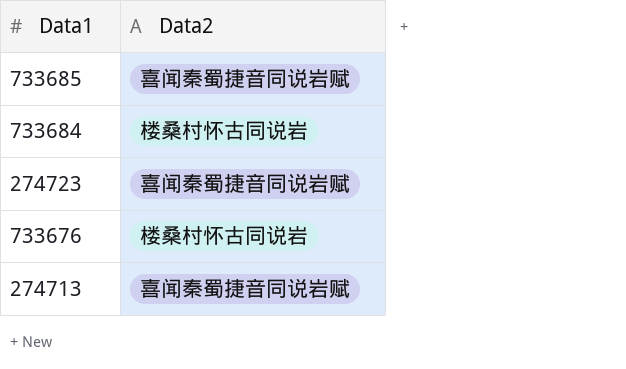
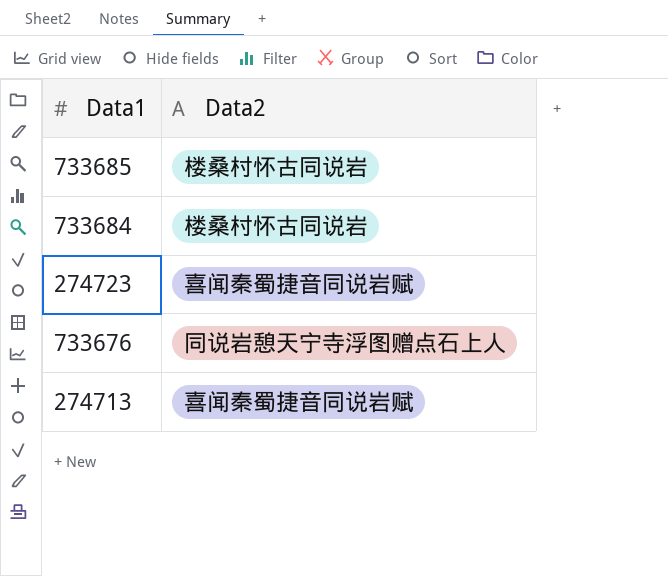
733685 | Data2: 喜闻秦蜀捷音同说岩赋 -> 楼桑村怀古同说岩
733676 | Data2: 楼桑村怀古同说岩 -> 同说岩憩天宁寺浮图赠点石上人

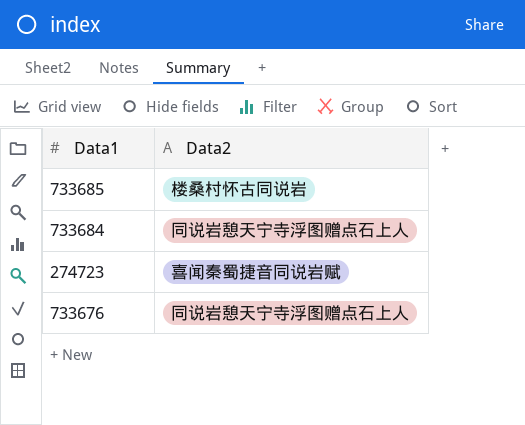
row 274713: 喜闻秦蜀捷音同说岩赋 -> none
733684 | Data2: 楼桑村怀古同说岩 -> 同说岩憩天宁寺浮图赠点石上人

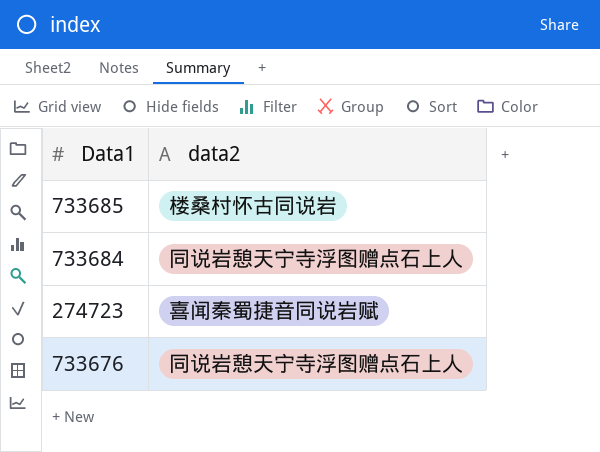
column name: Data2 -> data2

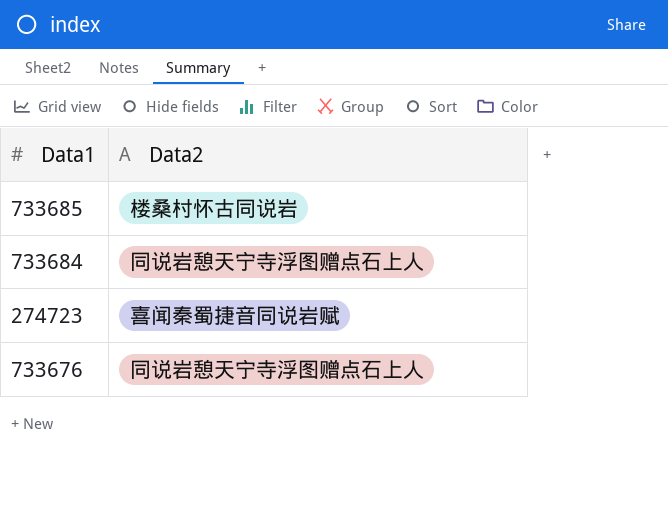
column name: data2 -> Data2

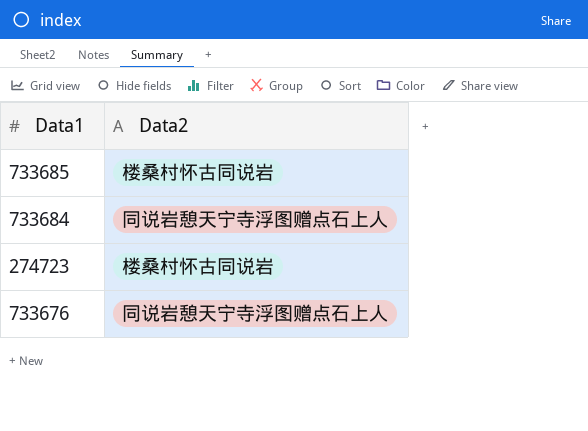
274723 | Data2: 喜闻秦蜀捷音同说岩赋 -> 楼桑村怀古同说岩

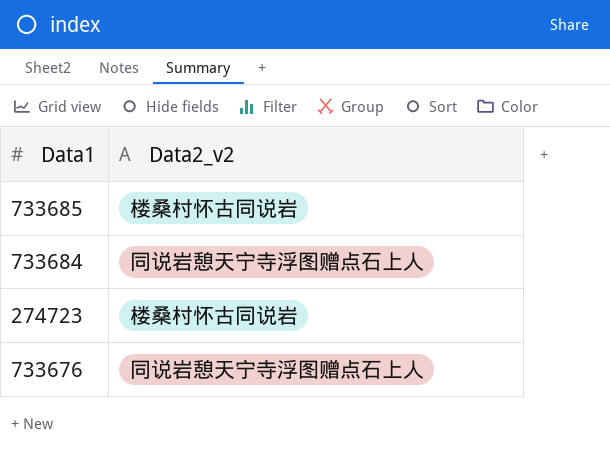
column name: Data2 -> Data2_v2

